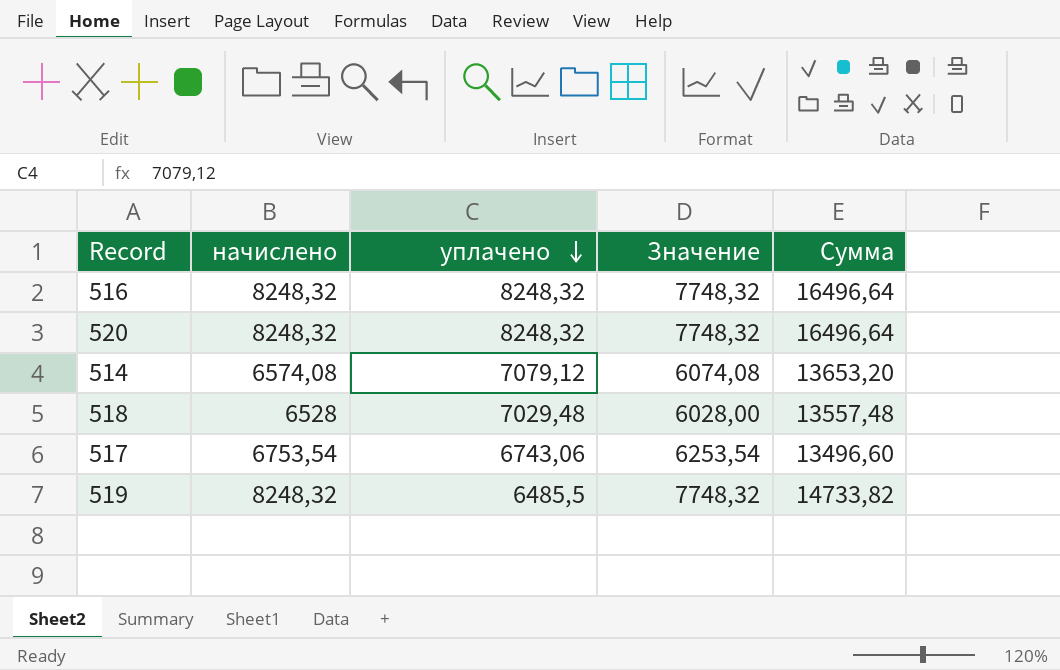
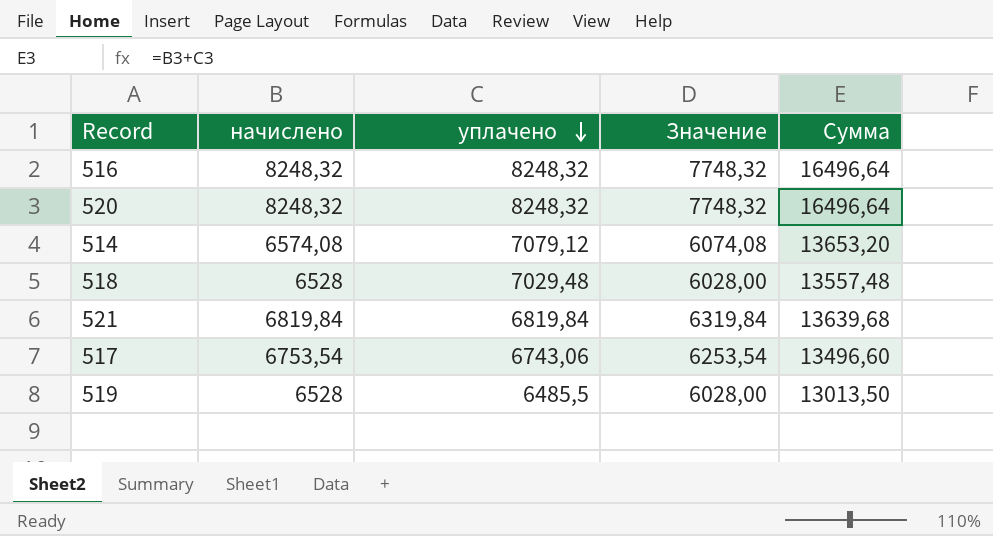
row 521: none -> 6819,84 | 6819,84 | 6319,84 | 13639,68
519 | начислено: 8248,32 -> 6528
519 | Значение: 7748,32 -> 6028,00
519 | Сумма: 14733,82 -> 13013,50

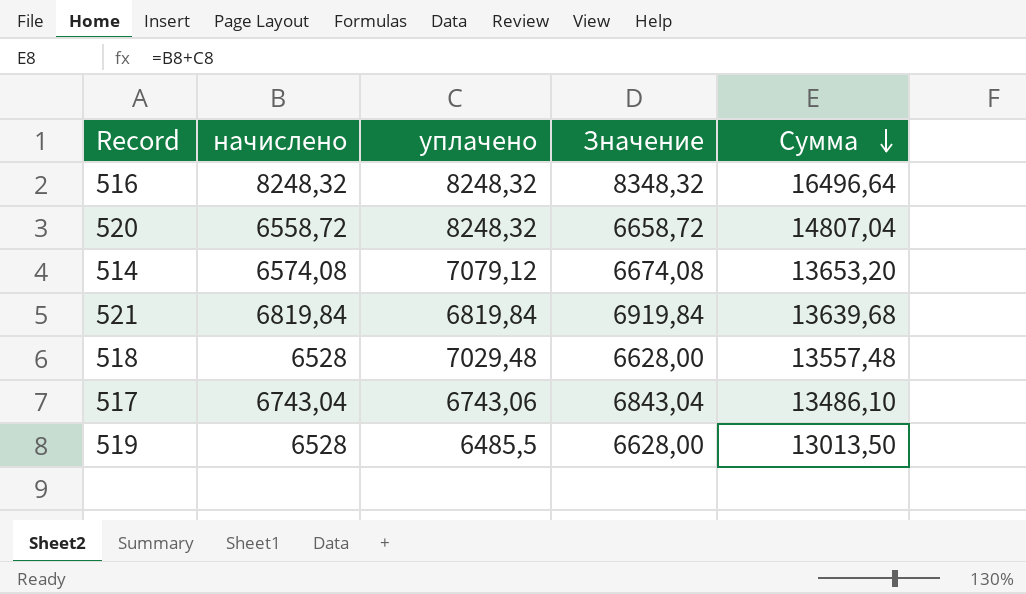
row order: уплачено descending -> Сумма descending
column Значение | formula: [начислено] - 500 -> [начислено] + 100
520 | начислено: 8248,32 -> 6558,72
520 | Сумма: 16496,64 -> 14807,04
517 | начислено: 6753,54 -> 6743,04
517 | Сумма: 13496,60 -> 13486,10

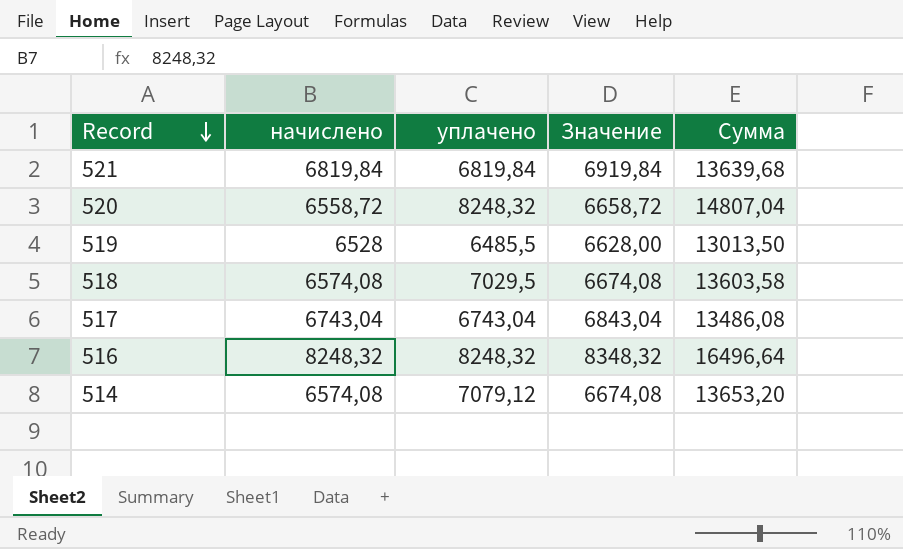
row order: Сумма descending -> Record descending
518 | начислено: 6528 -> 6574,08
518 | уплачено: 7029,48 -> 7029,5
518 | Значение: 6628,00 -> 6674,08
518 | Сумма: 13557,48 -> 13603,58
517 | уплачено: 6743,06 -> 6743,04
517 | Сумма: 13486,10 -> 13486,08

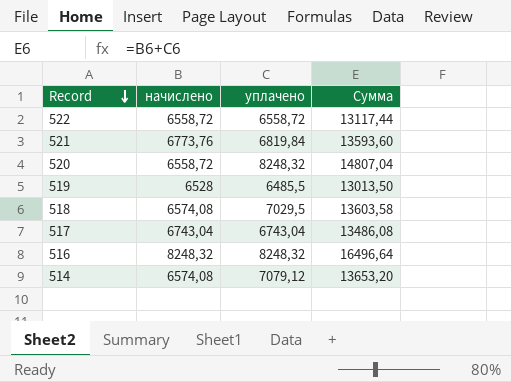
column Значение | formula: [начислено] + 100 -> none
row 522: none -> 6558,72 | 6558,72 | 13117,44
521 | начислено: 6819,84 -> 6773,76
521 | Сумма: 13639,68 -> 13593,60

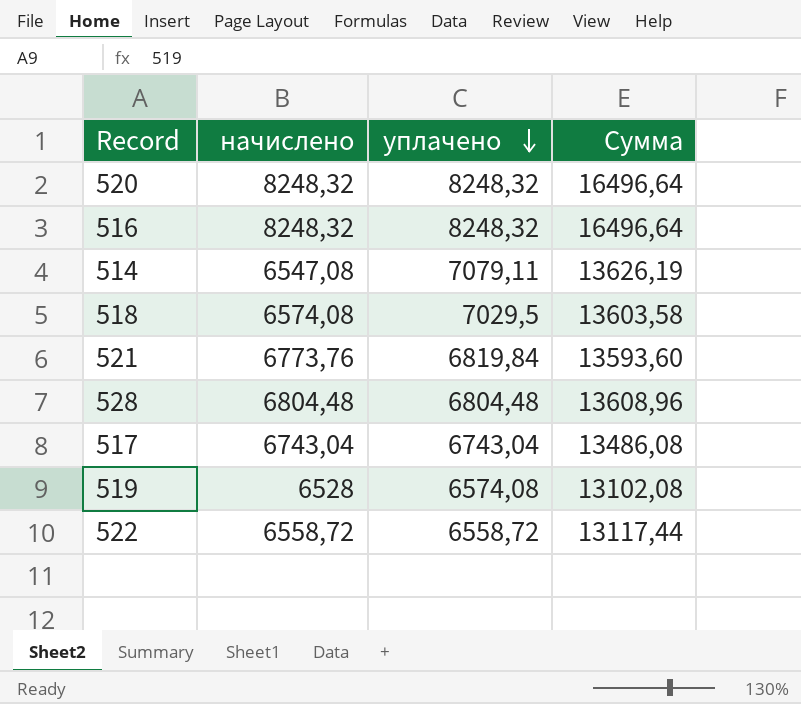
row order: Record descending -> уплачено descending
520 | начислено: 6558,72 -> 8248,32
520 | Сумма: 14807,04 -> 16496,64
514 | начислено: 6574,08 -> 6547,08
514 | уплачено: 7079,12 -> 7079,11
514 | Сумма: 13653,20 -> 13626,19
row 528: none -> 6804,48 | 6804,48 | 13608,96
519 | уплачено: 6485,5 -> 6574,08
519 | Сумма: 13013,50 -> 13102,08

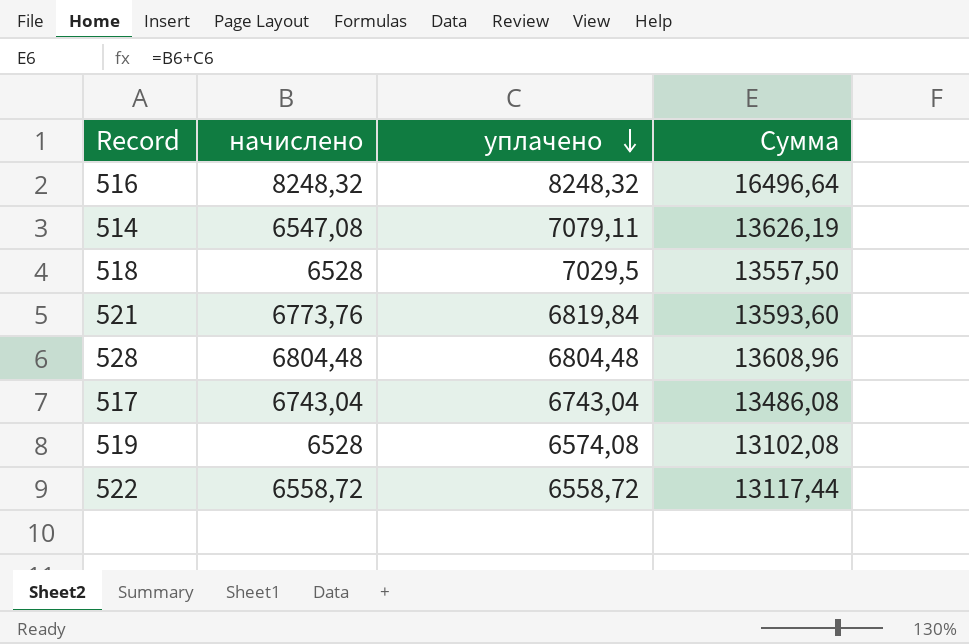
row 520: 8248,32 | 8248,32 | 16496,64 -> none
518 | начислено: 6574,08 -> 6528
518 | Сумма: 13603,58 -> 13557,50

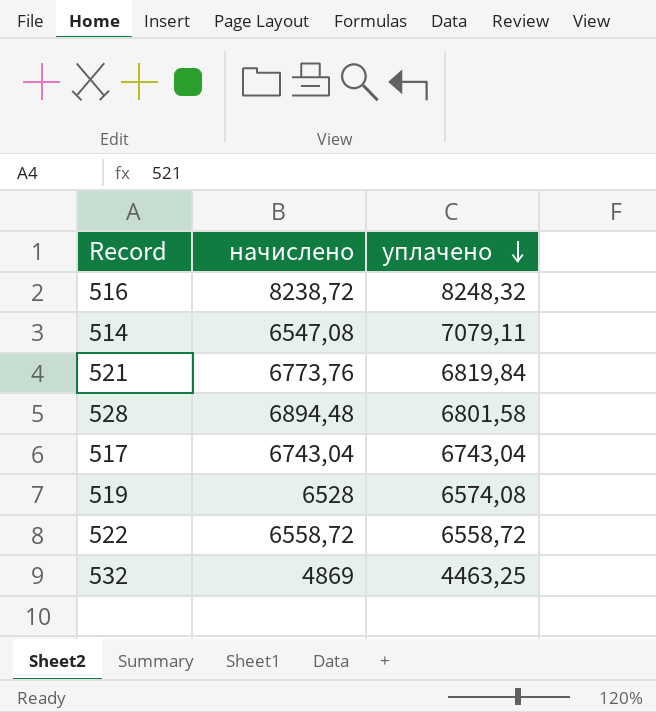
column Сумма | formula: [начислено] + [уплачено] -> none
row 518: 6528 | 7029,5 | 13557,50 -> none
516 | начислено: 8248,32 -> 8238,72
528 | начислено: 6804,48 -> 6894,48
528 | уплачено: 6804,48 -> 6801,58
row 532: none -> 4869 | 4463,25

